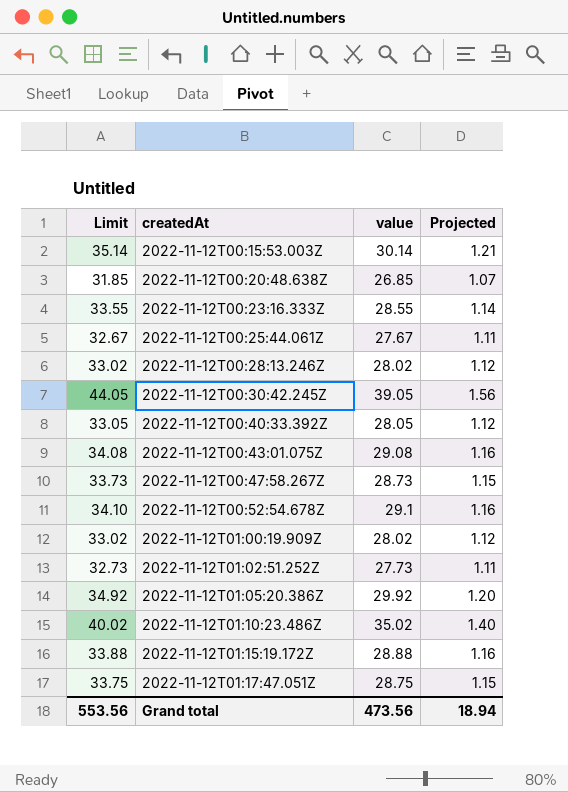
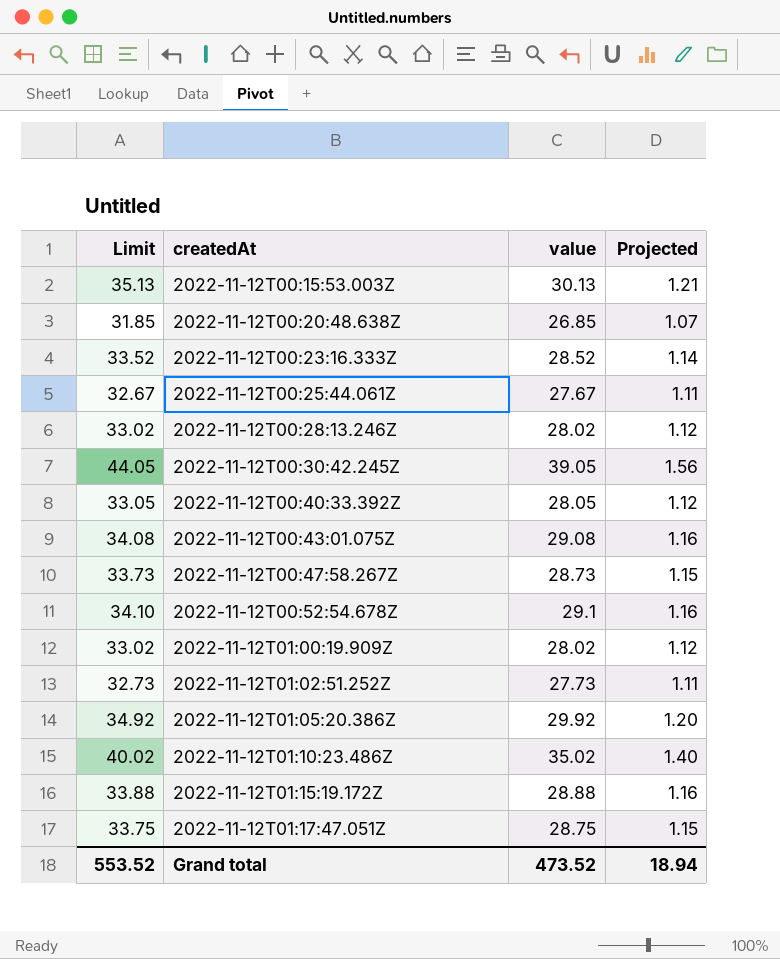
2022-11-12T00:15:53.003Z | Limit: 35.14 -> 35.13
2022-11-12T00:15:53.003Z | value: 30.14 -> 30.13
2022-11-12T00:23:16.333Z | Limit: 33.55 -> 33.52
2022-11-12T00:23:16.333Z | value: 28.55 -> 28.52
Grand total | Limit: 553.56 -> 553.52
Grand total | value: 473.56 -> 473.52

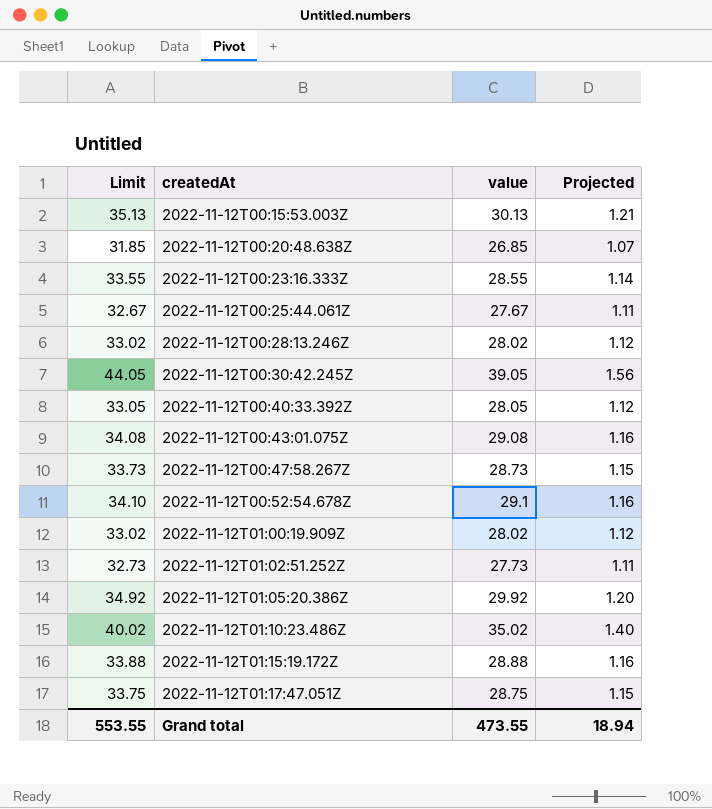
2022-11-12T00:23:16.333Z | Limit: 33.52 -> 33.55
2022-11-12T00:23:16.333Z | value: 28.52 -> 28.55
Grand total | Limit: 553.52 -> 553.55
Grand total | value: 473.52 -> 473.55

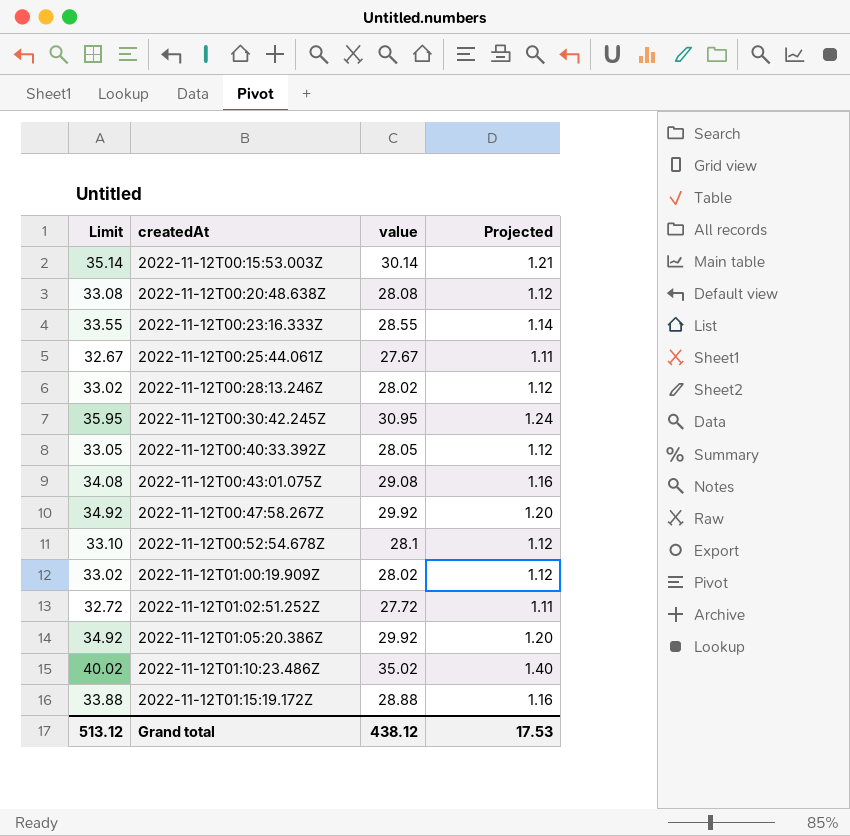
row 2022-11-12T01:17:47.051Z: 33.75 | 28.75 | 1.15 -> none
2022-11-12T00:15:53.003Z | Limit: 35.13 -> 35.14
2022-11-12T00:15:53.003Z | value: 30.13 -> 30.14
2022-11-12T00:20:48.638Z | Limit: 31.85 -> 33.08
2022-11-12T00:20:48.638Z | value: 26.85 -> 28.08
2022-11-12T00:20:48.638Z | Projected: 1.07 -> 1.12
2022-11-12T00:30:42.245Z | Limit: 44.05 -> 35.95
2022-11-12T00:30:42.245Z | value: 39.05 -> 30.95
2022-11-12T00:30:42.245Z | Projected: 1.56 -> 1.24
2022-11-12T00:47:58.267Z | Limit: 33.73 -> 34.92
2022-11-12T00:47:58.267Z | value: 28.73 -> 29.92
2022-11-12T00:47:58.267Z | Projected: 1.15 -> 1.20
2022-11-12T00:52:54.678Z | Limit: 34.10 -> 33.10
2022-11-12T00:52:54.678Z | value: 29.1 -> 28.1
2022-11-12T00:52:54.678Z | Projected: 1.16 -> 1.12
2022-11-12T01:02:51.252Z | Limit: 32.73 -> 32.72
2022-11-12T01:02:51.252Z | value: 27.73 -> 27.72
Grand total | Limit: 553.55 -> 513.12
Grand total | value: 473.55 -> 438.12
Grand total | Projected: 18.94 -> 17.53

